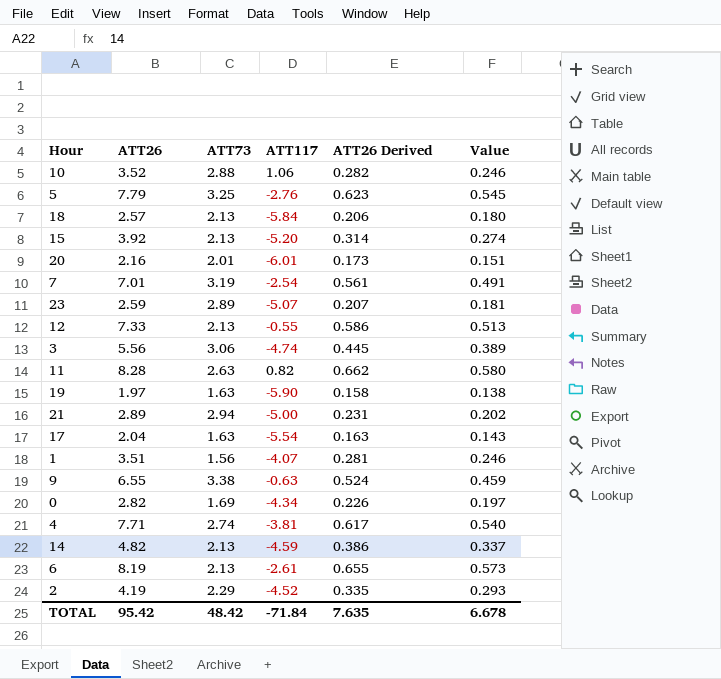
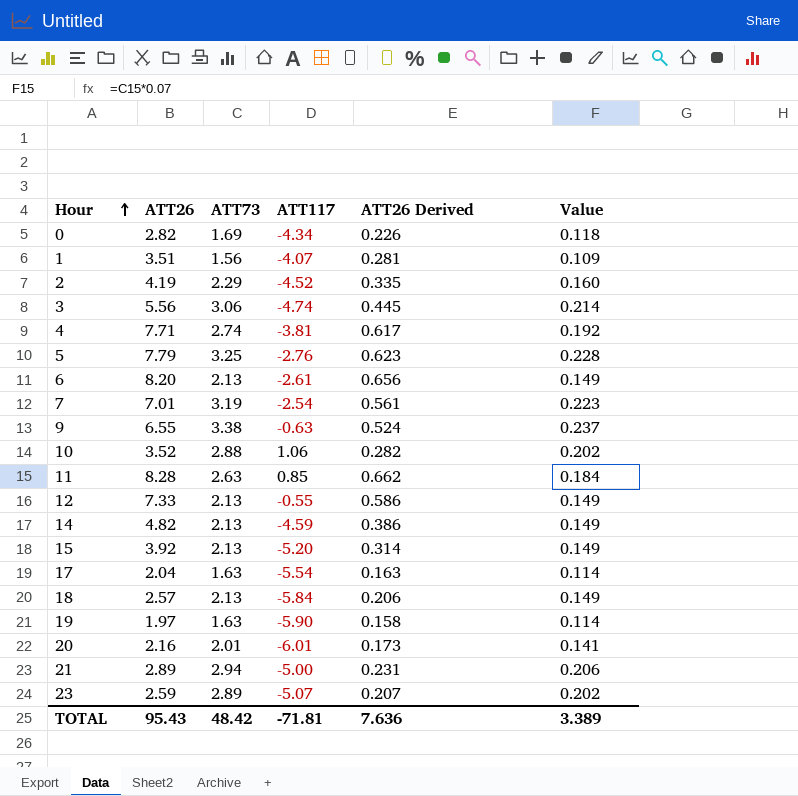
row order: none -> Hour ascending
column Value | formula: [ATT26] * 0.07 -> [ATT73] * 0.07
6 | ATT26: 8.19 -> 8.20
6 | ATT26 Derived: 0.655 -> 0.656
11 | ATT117: 0.82 -> 0.85
TOTAL | ATT26: 95.42 -> 95.43
TOTAL | ATT117: -71.84 -> -71.81
TOTAL | ATT26 Derived: 7.635 -> 7.636
TOTAL | Value: 6.678 -> 3.389

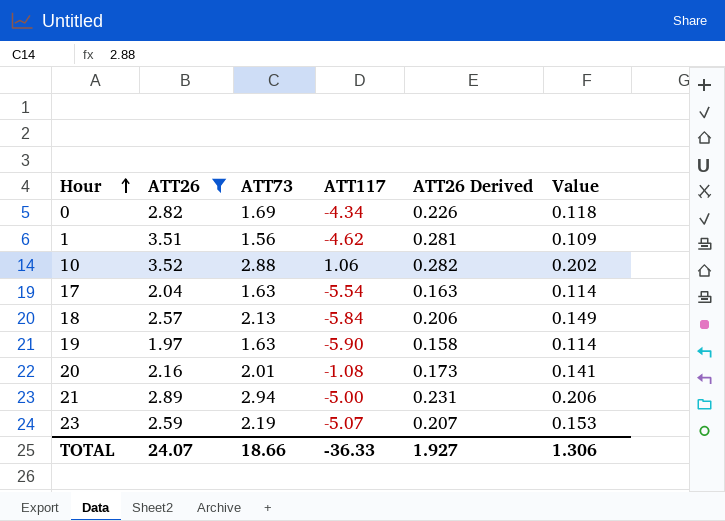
filter: none -> ATT26 <= 3.52
1 | ATT117: -4.07 -> -4.62
20 | ATT117: -6.01 -> -1.08
23 | ATT73: 2.89 -> 2.19
23 | Value: 0.202 -> 0.153
TOTAL | ATT26: 95.43 -> 24.07
TOTAL | ATT73: 48.42 -> 18.66
TOTAL | ATT117: -71.81 -> -36.33
TOTAL | ATT26 Derived: 7.636 -> 1.927
TOTAL | Value: 3.389 -> 1.306

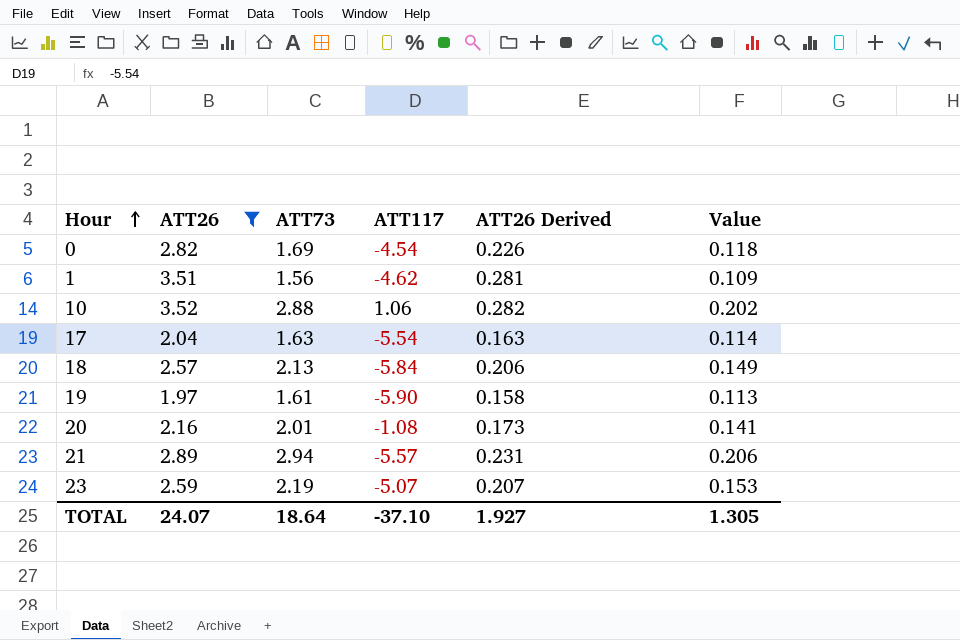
0 | ATT117: -4.34 -> -4.54
19 | ATT73: 1.63 -> 1.61
19 | Value: 0.114 -> 0.113
21 | ATT117: -5.00 -> -5.57
TOTAL | ATT73: 18.66 -> 18.64
TOTAL | ATT117: -36.33 -> -37.10
TOTAL | Value: 1.306 -> 1.305

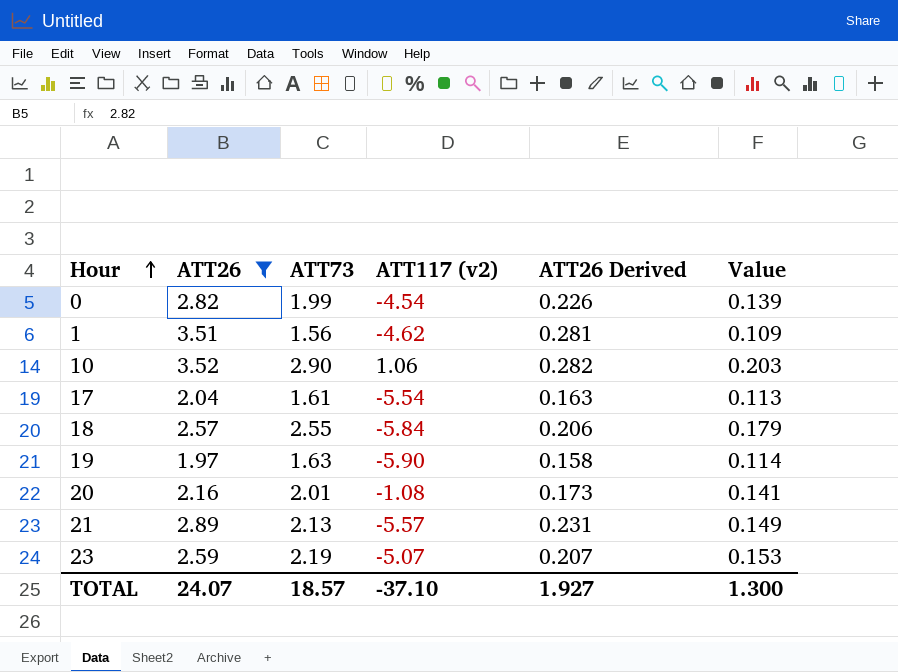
column name: ATT117 -> ATT117 (v2)
0 | ATT73: 1.69 -> 1.99
0 | Value: 0.118 -> 0.139
10 | ATT73: 2.88 -> 2.90
10 | Value: 0.202 -> 0.203
17 | ATT73: 1.63 -> 1.61
17 | Value: 0.114 -> 0.113
18 | ATT73: 2.13 -> 2.55
18 | Value: 0.149 -> 0.179
19 | ATT73: 1.61 -> 1.63
19 | Value: 0.113 -> 0.114
21 | ATT73: 2.94 -> 2.13
21 | Value: 0.206 -> 0.149
TOTAL | ATT73: 18.64 -> 18.57
TOTAL | Value: 1.305 -> 1.300

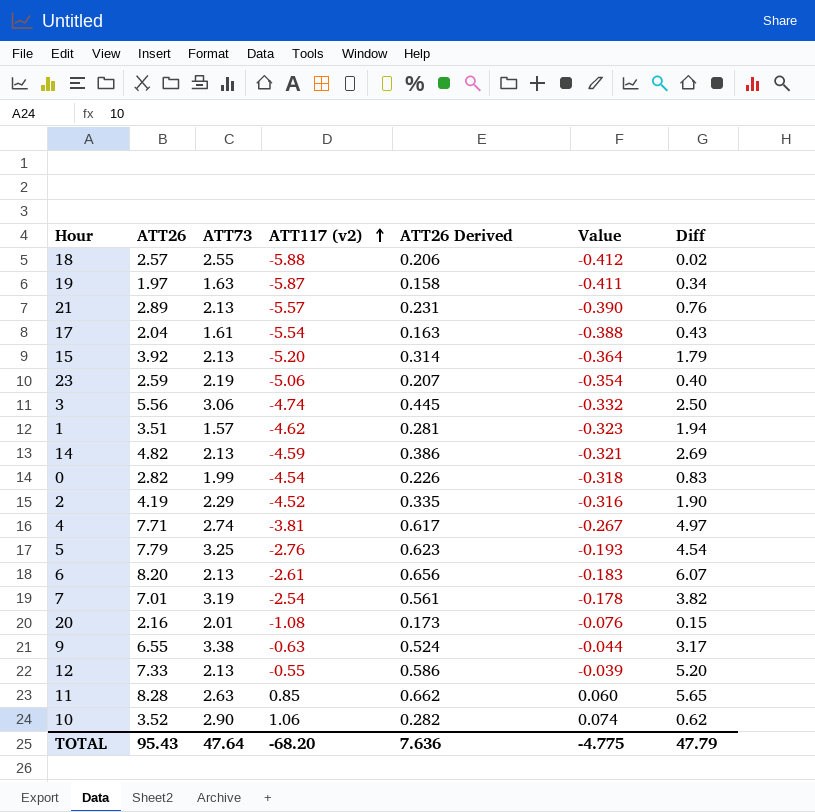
filter: ATT26 <= 3.52 -> none
row order: Hour ascending -> ATT117 (v2) ascending
column Value | formula: [ATT73] * 0.07 -> [ATT117 (v2)] * 0.07
column Diff | formula: none -> [ATT26] - [ATT73]
18 | ATT117 (v2): -5.84 -> -5.88
19 | ATT117 (v2): -5.90 -> -5.87
23 | ATT117 (v2): -5.07 -> -5.06
1 | ATT73: 1.56 -> 1.57
TOTAL | ATT26: 24.07 -> 95.43
TOTAL | ATT73: 18.57 -> 47.64
TOTAL | ATT117 (v2): -37.10 -> -68.20
TOTAL | ATT26 Derived: 1.927 -> 7.636
TOTAL | Value: 1.300 -> -4.775

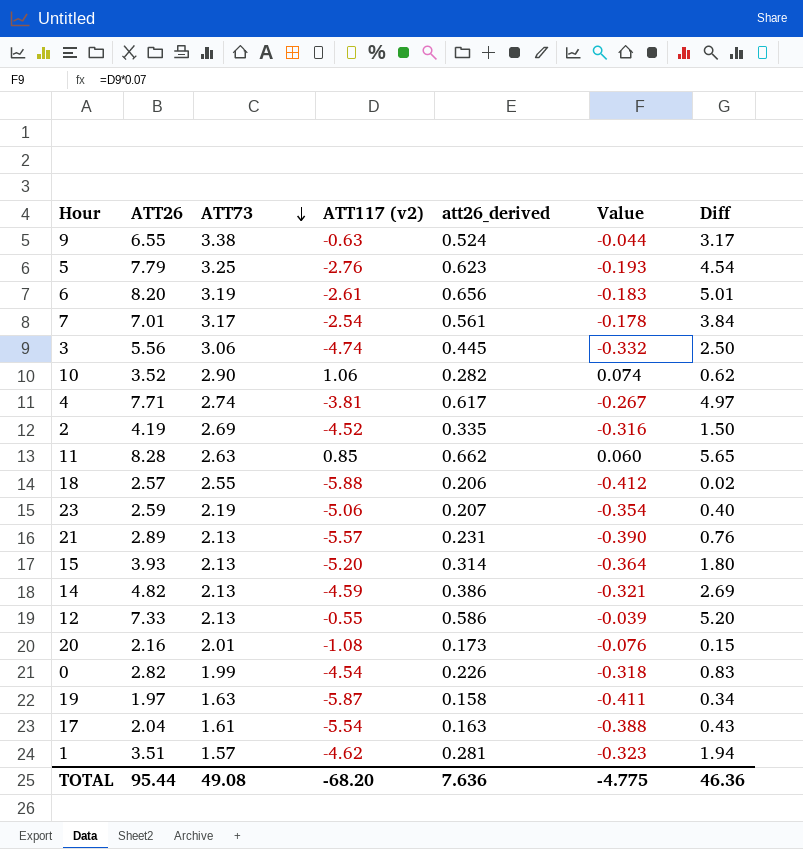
row order: ATT117 (v2) ascending -> ATT73 descending
column name: ATT26 Derived -> att26_derived
6 | ATT73: 2.13 -> 3.19
6 | Diff: 6.07 -> 5.01
7 | ATT73: 3.19 -> 3.17
7 | Diff: 3.82 -> 3.84
2 | ATT73: 2.29 -> 2.69
2 | Diff: 1.90 -> 1.50
15 | ATT26: 3.92 -> 3.93
15 | Diff: 1.79 -> 1.80
TOTAL | ATT26: 95.43 -> 95.44
TOTAL | ATT73: 47.64 -> 49.08
TOTAL | Diff: 47.79 -> 46.36

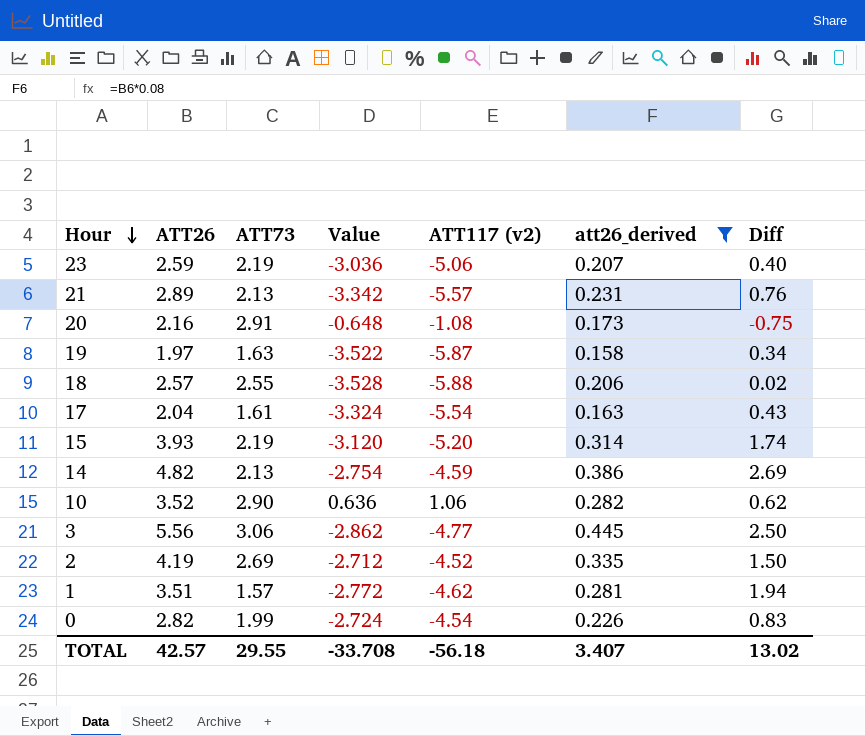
filter: none -> att26_derived <= 0.445
row order: ATT73 descending -> Hour descending
column Value | formula: [ATT117 (v2)] * 0.07 -> [ATT117 (v2)] * 0.6
column Value | position: 6 -> 4
20 | ATT73: 2.01 -> 2.91
20 | Diff: 0.15 -> -0.75
15 | ATT73: 2.13 -> 2.19
15 | Diff: 1.80 -> 1.74
3 | ATT117 (v2): -4.74 -> -4.77
TOTAL | ATT26: 95.44 -> 42.57
TOTAL | ATT73: 49.08 -> 29.55
TOTAL | Value: -4.775 -> -33.708
TOTAL | ATT117 (v2): -68.20 -> -56.18
TOTAL | att26_derived: 7.636 -> 3.407
TOTAL | Diff: 46.36 -> 13.02

